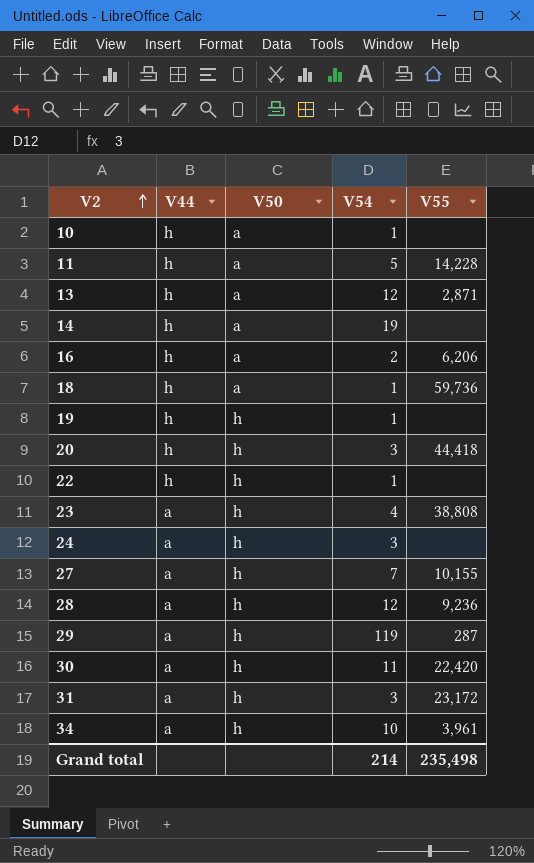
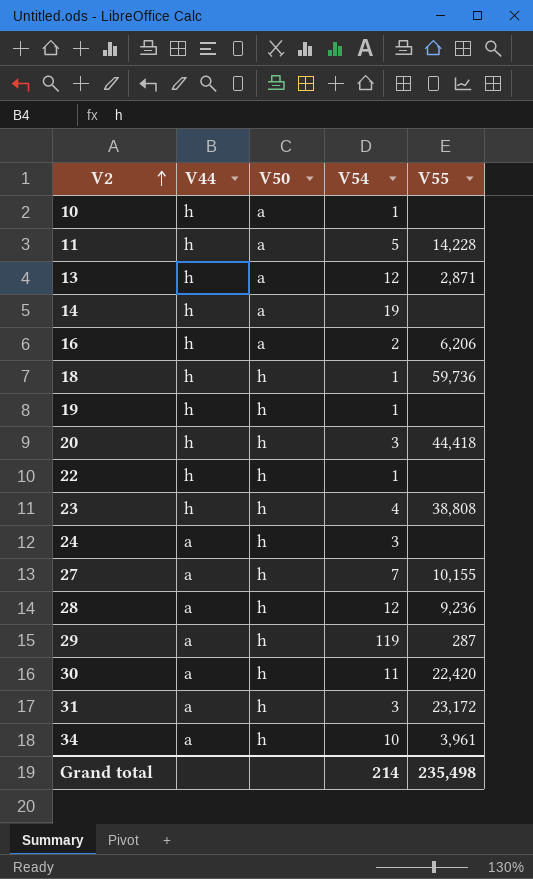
18 | V50: a -> h
23 | V44: a -> h

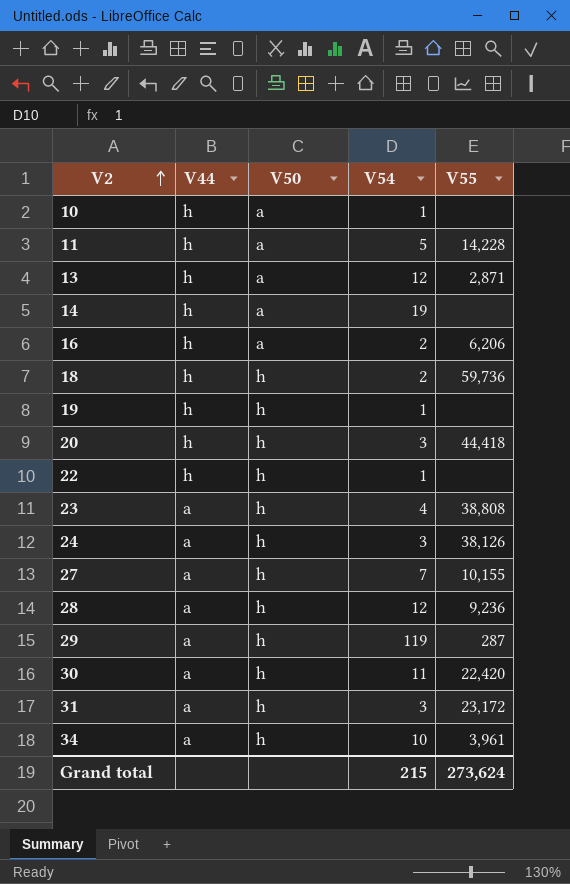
18 | V54: 1 -> 2
23 | V44: h -> a
24 | V55: none -> 38,126
Grand total | V54: 214 -> 215
Grand total | V55: 235,498 -> 273,624

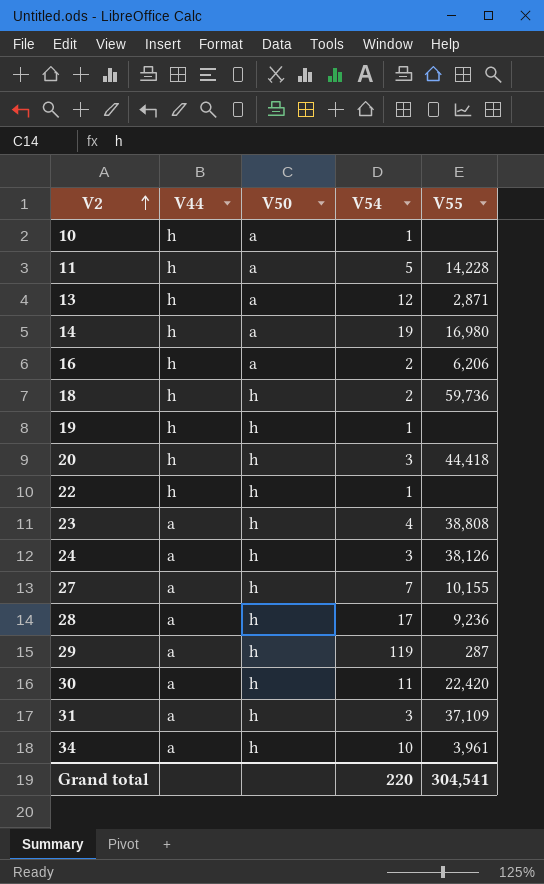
14 | V55: none -> 16,980
28 | V54: 12 -> 17
31 | V55: 23,172 -> 37,109
Grand total | V54: 215 -> 220
Grand total | V55: 273,624 -> 304,541

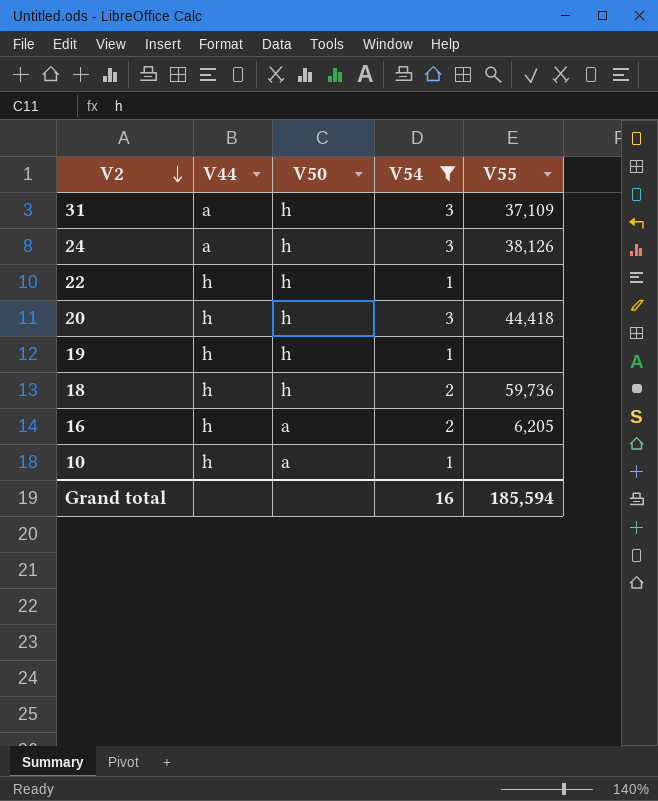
filter: none -> V54 <= 3
row order: V2 ascending -> V2 descending
16 | V55: 6,206 -> 6,205
Grand total | V54: 220 -> 16
Grand total | V55: 304,541 -> 185,594

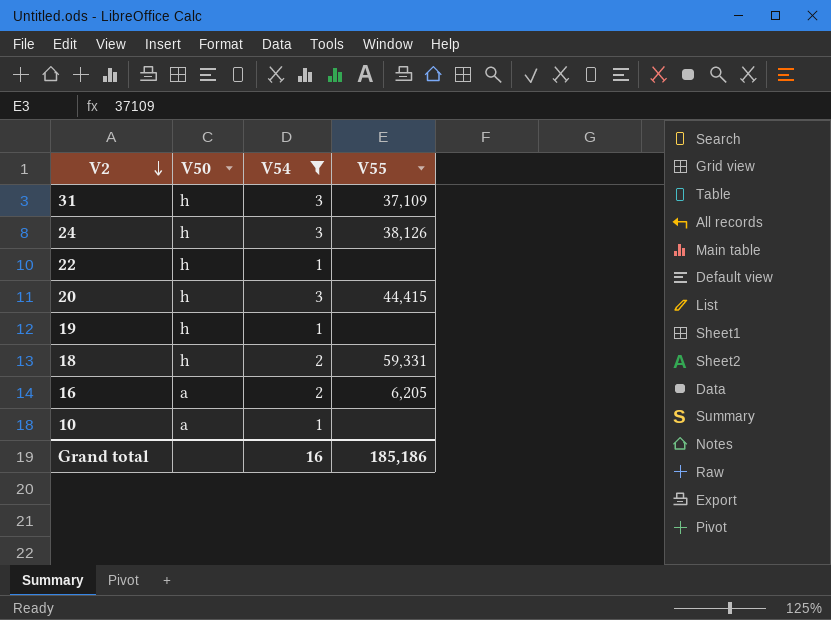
column V44 | position: 2 -> none
20 | V55: 44,418 -> 44,415
18 | V55: 59,736 -> 59,331
Grand total | V55: 185,594 -> 185,186

